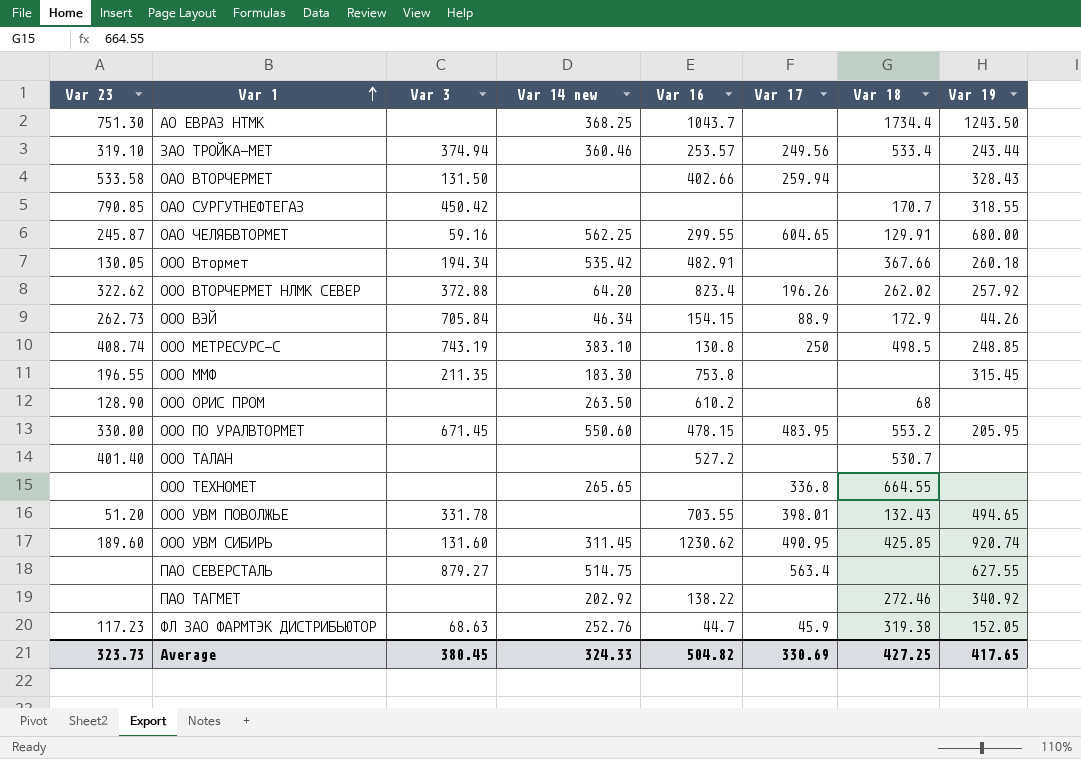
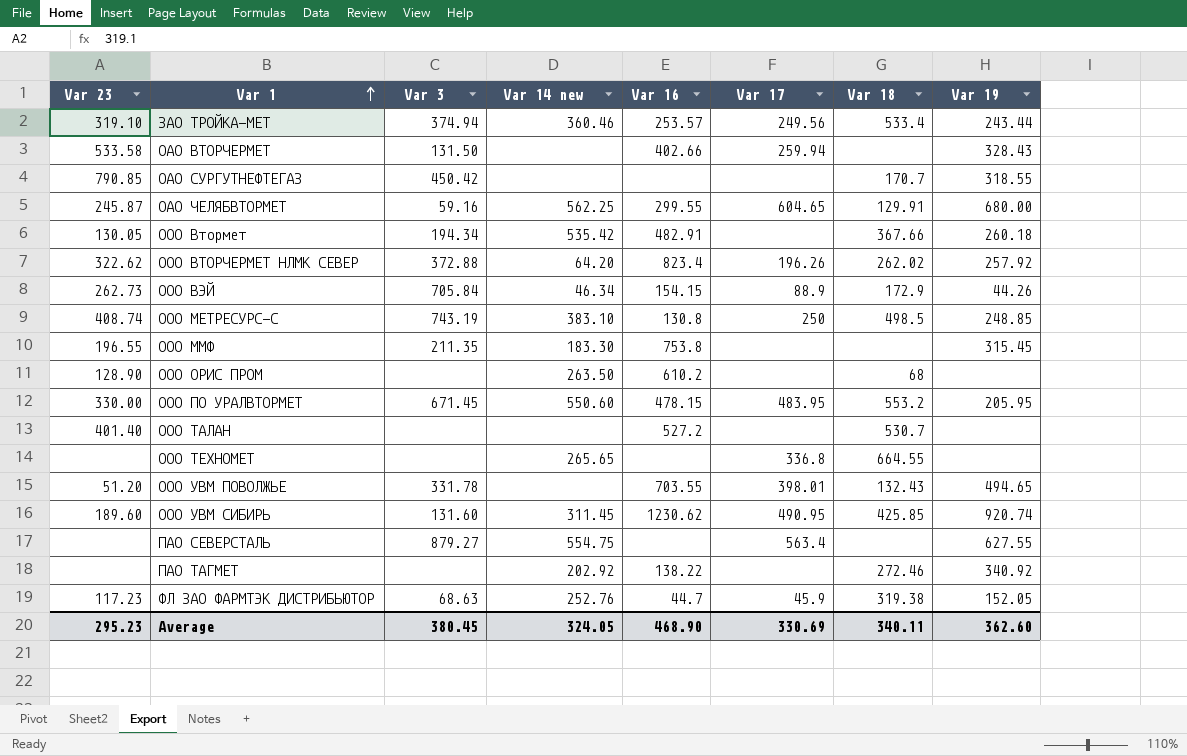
row АО ЕВРАЗ НТМК: 751.30 | none | 368.25 | 1043.7 | none | 1734.4 | 1243.50 -> none
ПАО СЕВЕРСТАЛЬ | Var 14 new: 514.75 -> 554.75
Average | Var 23: 323.73 -> 295.23
Average | Var 14 new: 324.33 -> 324.05
Average | Var 16: 504.82 -> 468.90
Average | Var 18: 427.25 -> 340.11
Average | Var 19: 417.65 -> 362.60

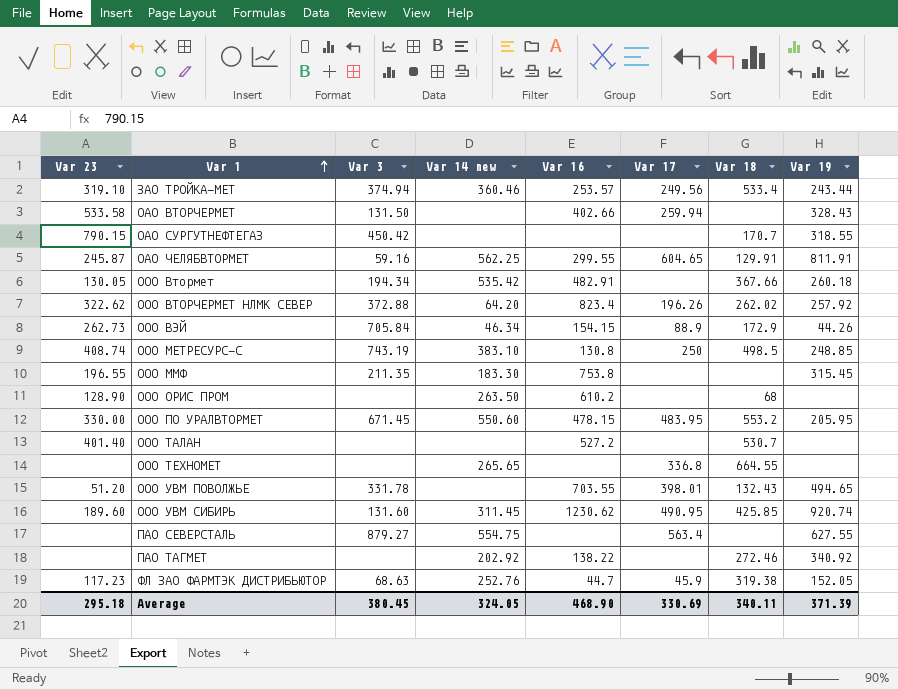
ОАО СУРГУТНЕФТЕГАЗ | Var 23: 790.85 -> 790.15
ОАО ЧЕЛЯБВТОРМЕТ | Var 19: 680.00 -> 811.91
Average | Var 23: 295.23 -> 295.18
Average | Var 19: 362.60 -> 371.39

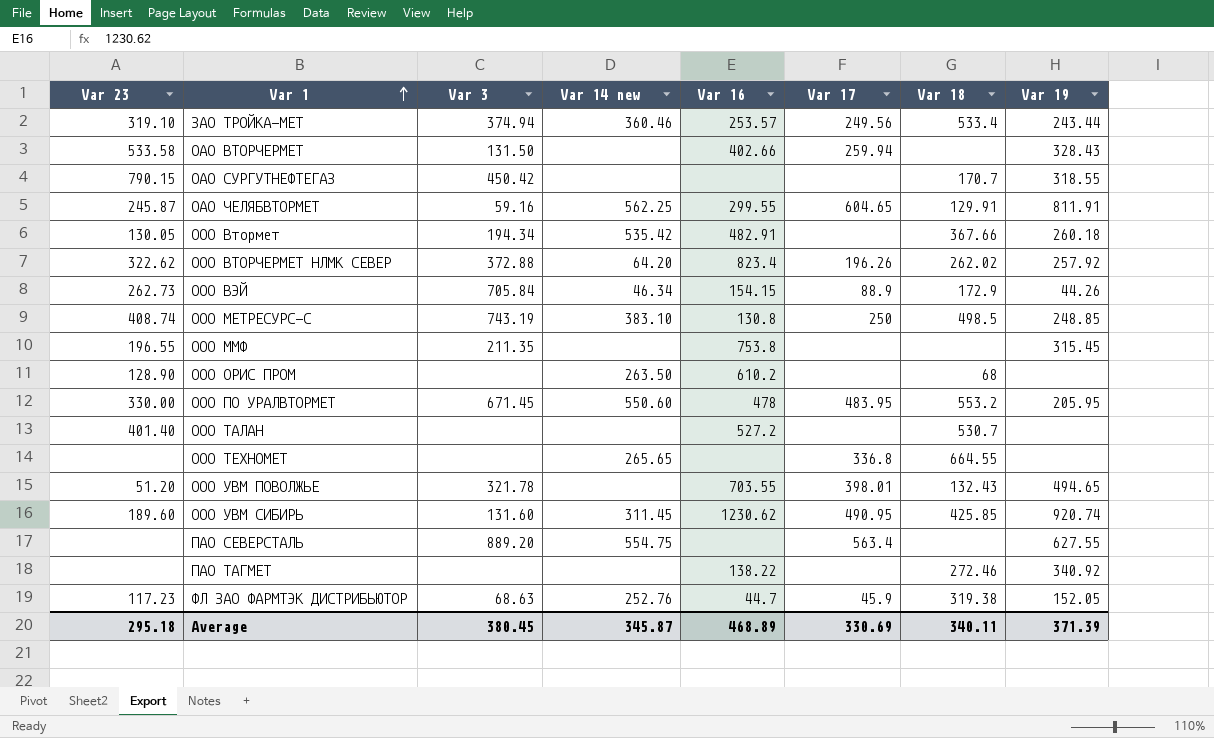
ООО ММФ | Var 14 new: 183.30 -> none
ООО ПО УРАЛВТОРМЕТ | Var 16: 478.15 -> 478
ООО УВМ ПОВОЛЖЬЕ | Var 3: 331.78 -> 321.78
ПАО СЕВЕРСТАЛЬ | Var 3: 879.27 -> 889.20
ПАО ТАГМЕТ | Var 14 new: 202.92 -> none
Average | Var 14 new: 324.05 -> 345.87
Average | Var 16: 468.90 -> 468.89

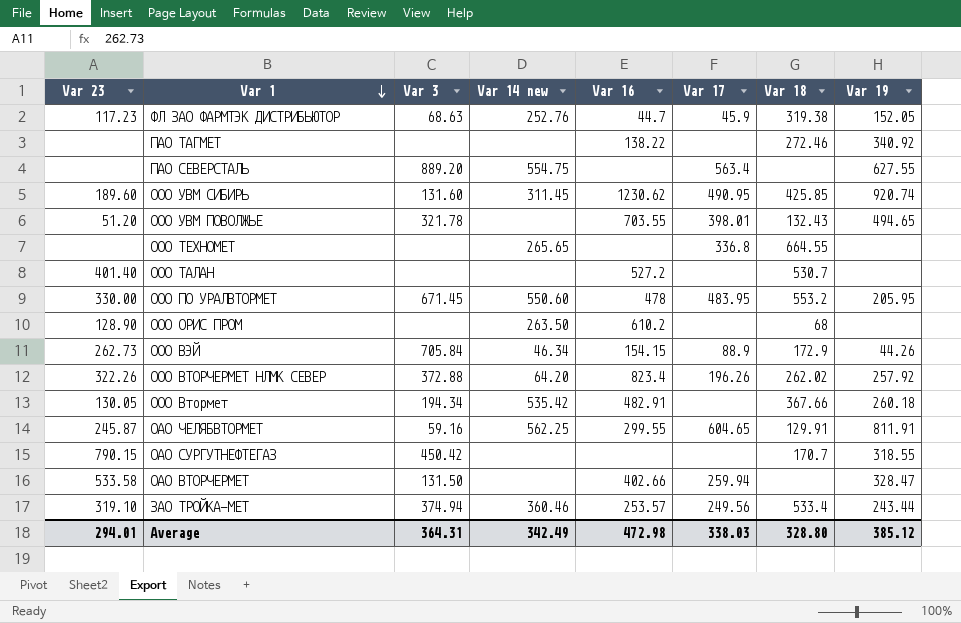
row order: Var 1 ascending -> Var 1 descending
row ООО МЕТРЕСУРС-С: 408.74 | 743.19 | 383.10 | 130.8 | 250 | 498.5 | 248.85 -> none
row ООО ММФ: 196.55 | 211.35 | none | 753.8 | none | none | 315.45 -> none
ООО ВТОРЧЕРМЕТ НЛМК СЕВЕР | Var 23: 322.62 -> 322.26
ОАО ВТОРЧЕРМЕТ | Var 19: 328.43 -> 328.47
Average | Var 23: 295.18 -> 294.01
Average | Var 3: 380.45 -> 364.31
Average | Var 14 new: 345.87 -> 342.49
Average | Var 16: 468.89 -> 472.98
Average | Var 17: 330.69 -> 338.03
Average | Var 18: 340.11 -> 328.80
Average | Var 19: 371.39 -> 385.12

